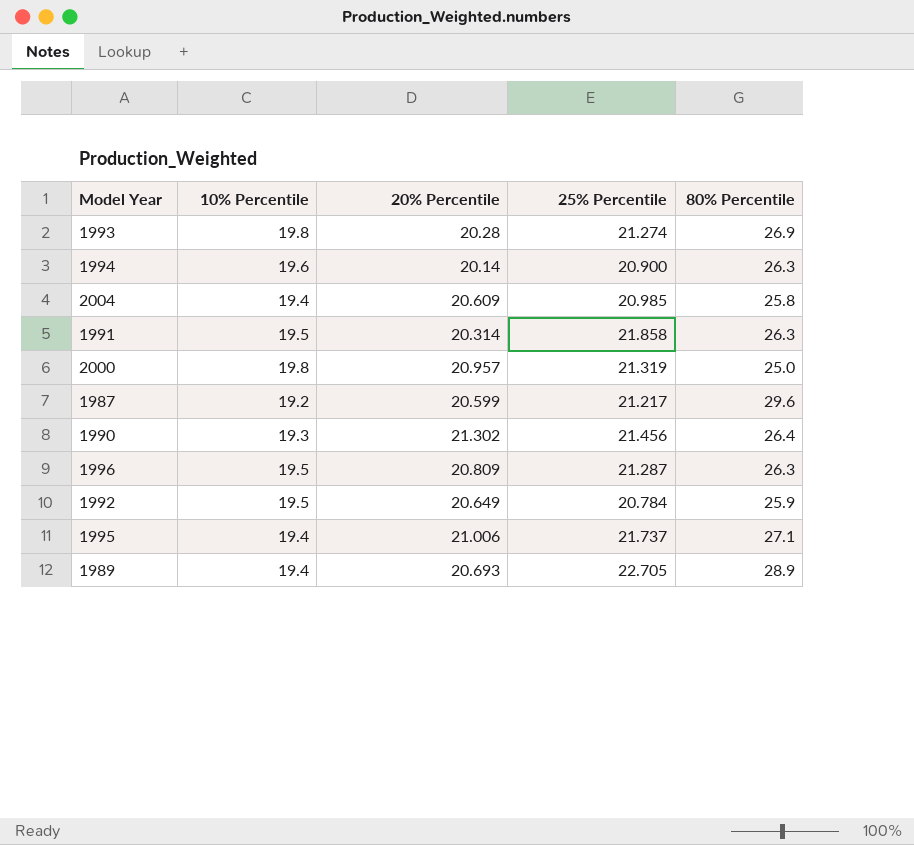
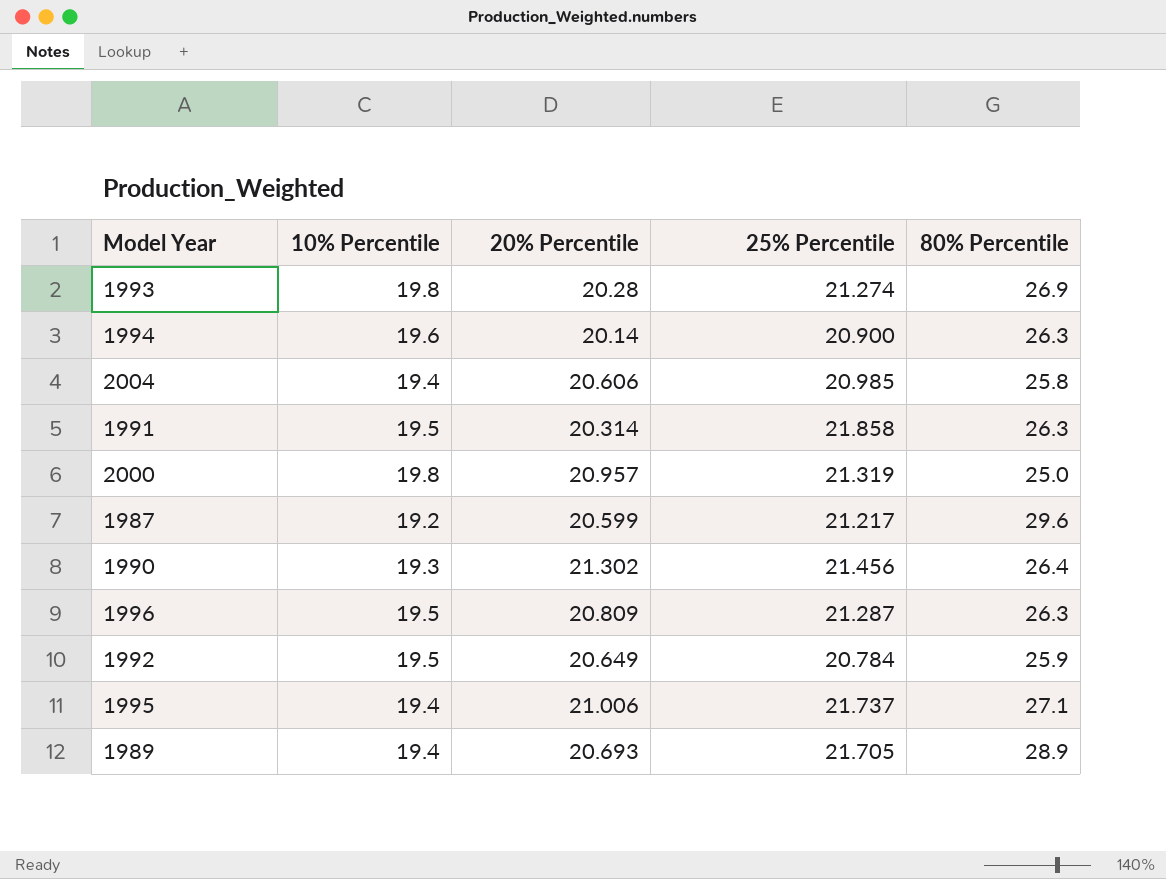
2004 | 20% Percentile: 20.609 -> 20.606
1989 | 25% Percentile: 22.705 -> 21.705

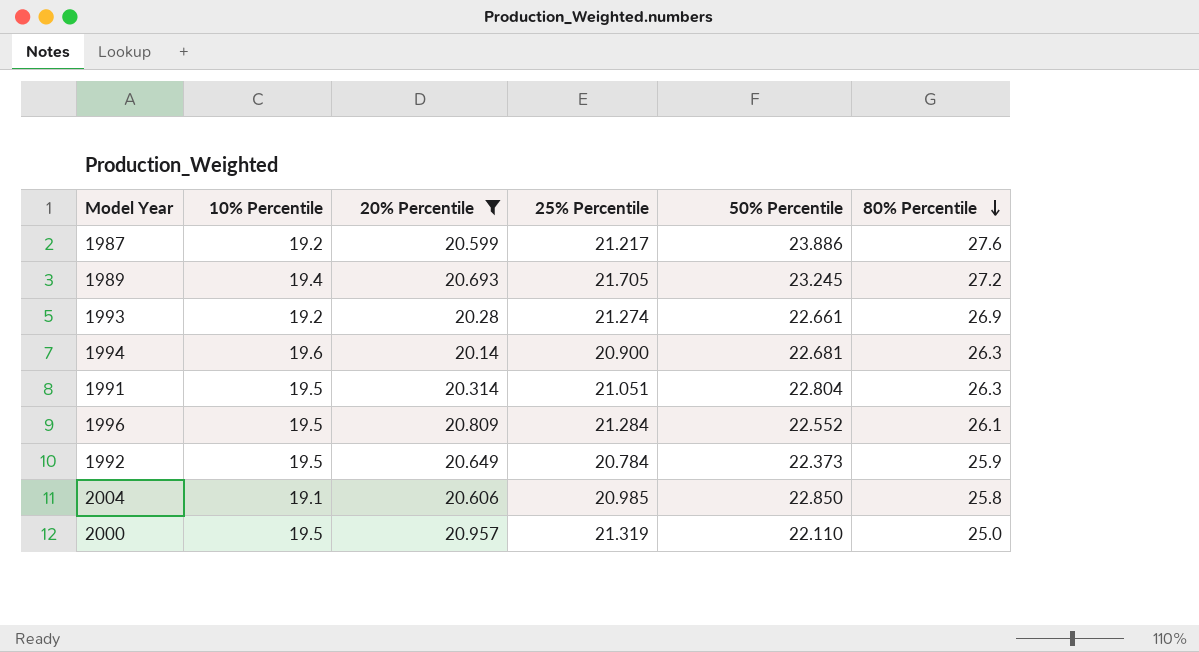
filter: none -> 20% Percentile <= 20.957
row order: none -> 80% Percentile descending
column 50% Percentile | position: none -> 5
1987 | 80% Percentile: 29.6 -> 27.6
1989 | 80% Percentile: 28.9 -> 27.2
1993 | 10% Percentile: 19.8 -> 19.2
1991 | 25% Percentile: 21.858 -> 21.051
1996 | 25% Percentile: 21.287 -> 21.284
1996 | 80% Percentile: 26.3 -> 26.1
2004 | 10% Percentile: 19.4 -> 19.1
2000 | 10% Percentile: 19.8 -> 19.5

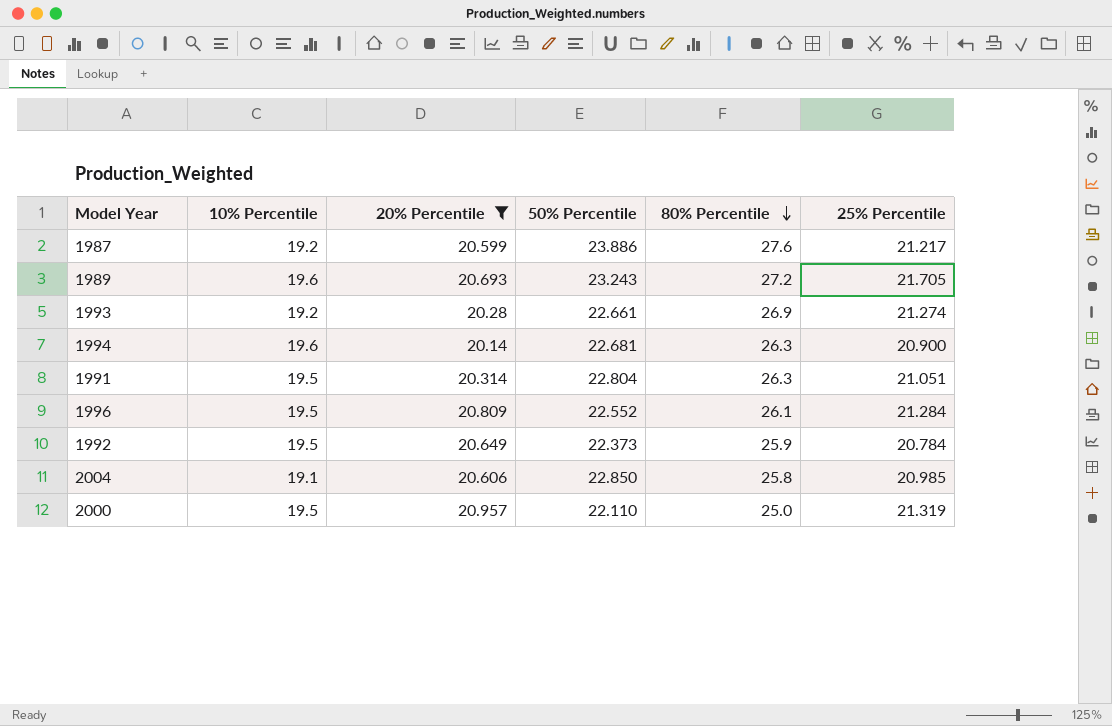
column 25% Percentile | position: 4 -> 6
1989 | 10% Percentile: 19.4 -> 19.6
1989 | 50% Percentile: 23.245 -> 23.243

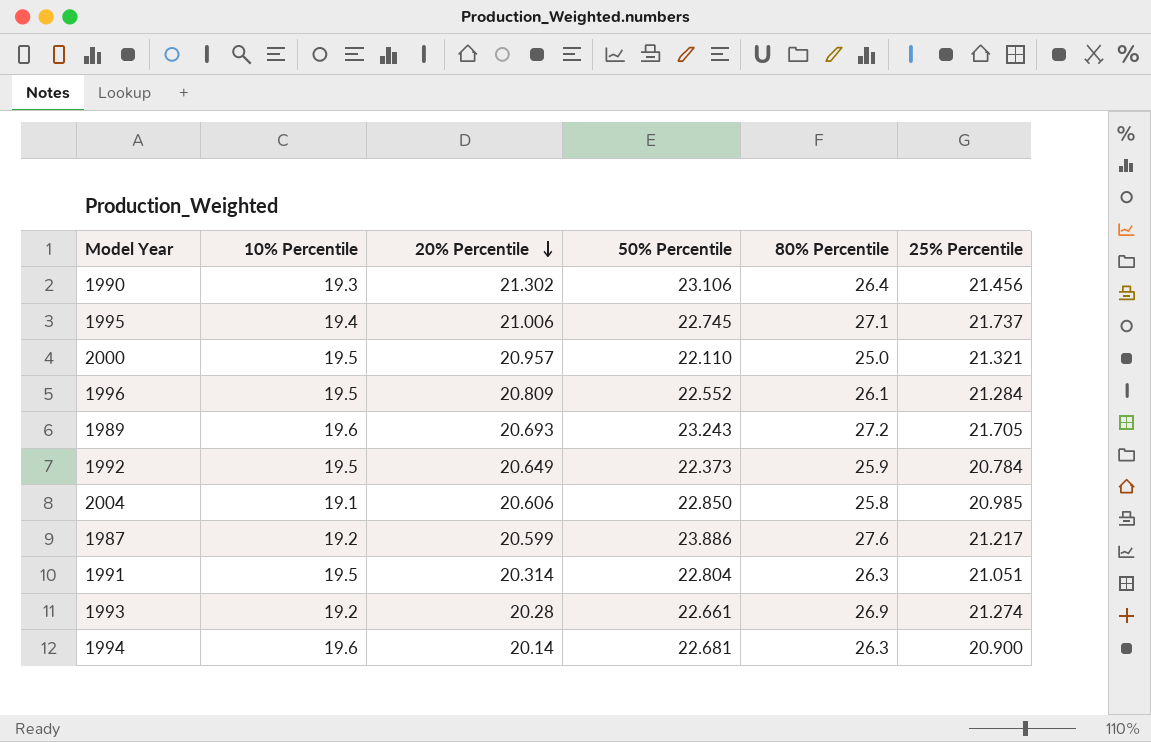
filter: 20% Percentile <= 20.957 -> none
row order: 80% Percentile descending -> 20% Percentile descending
2000 | 25% Percentile: 21.319 -> 21.321

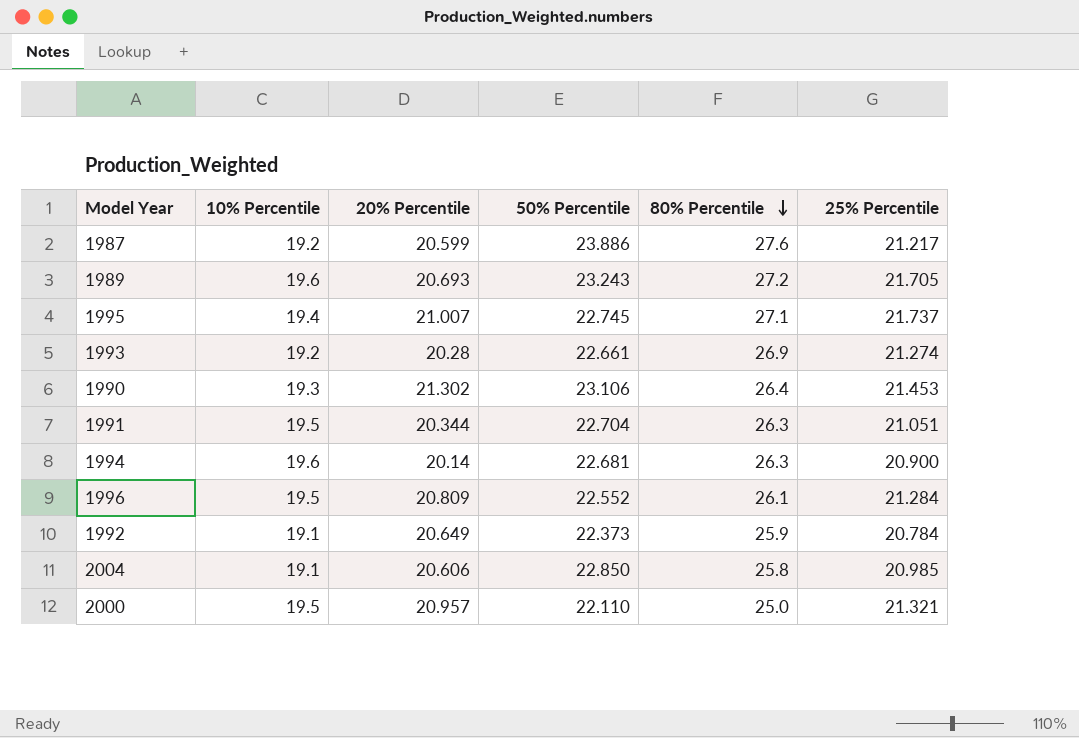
row order: 20% Percentile descending -> 80% Percentile descending
1995 | 20% Percentile: 21.006 -> 21.007
1990 | 25% Percentile: 21.456 -> 21.453
1991 | 20% Percentile: 20.314 -> 20.344
1991 | 50% Percentile: 22.804 -> 22.704
1992 | 10% Percentile: 19.5 -> 19.1

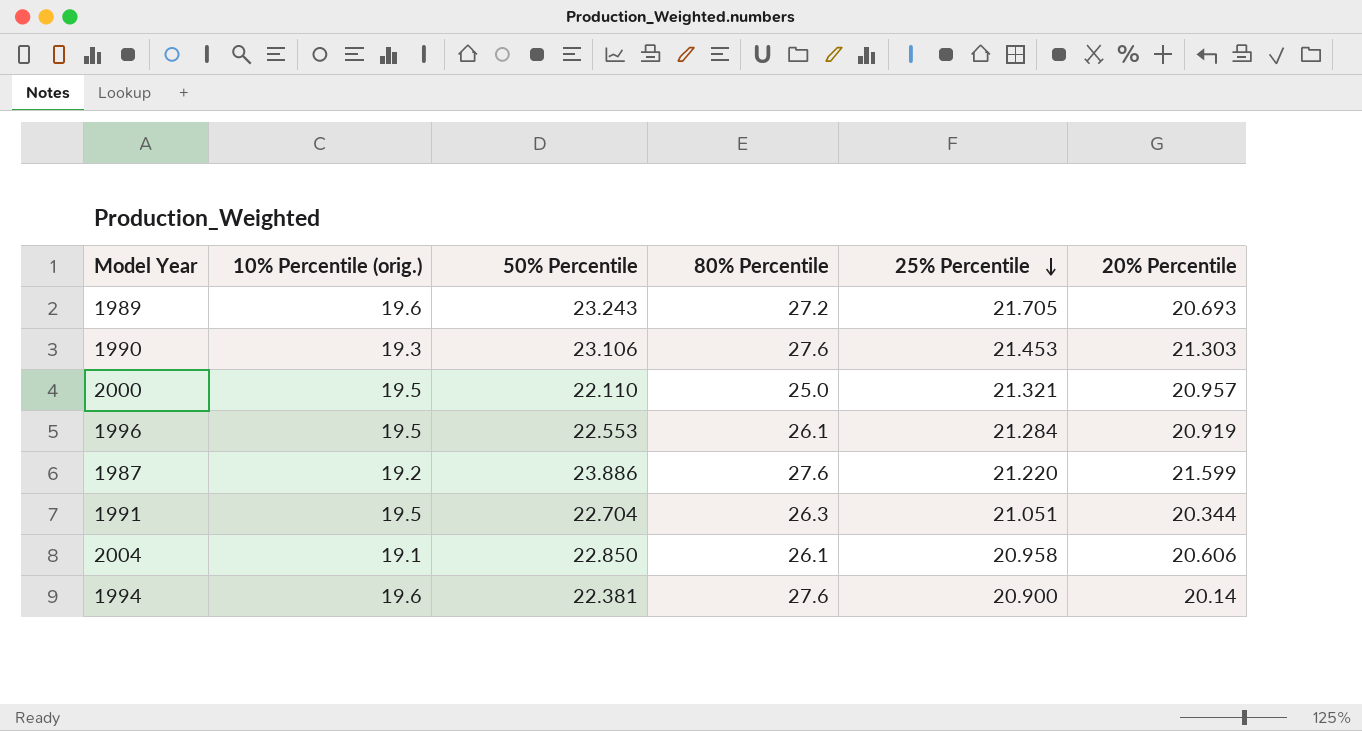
row order: 80% Percentile descending -> 25% Percentile descending
column name: 10% Percentile -> 10% Percentile (orig.)
column 20% Percentile | position: 3 -> 6
row 1995: 19.4 | 21.007 | 22.745 | 27.1 | 21.737 -> none
row 1993: 19.2 | 20.28 | 22.661 | 26.9 | 21.274 -> none
row 1992: 19.1 | 20.649 | 22.373 | 25.9 | 20.784 -> none
1990 | 80% Percentile: 26.4 -> 27.6
1990 | 20% Percentile: 21.302 -> 21.303
1996 | 50% Percentile: 22.552 -> 22.553
1996 | 20% Percentile: 20.809 -> 20.919
1987 | 25% Percentile: 21.217 -> 21.220
1987 | 20% Percentile: 20.599 -> 21.599
2004 | 80% Percentile: 25.8 -> 26.1
2004 | 25% Percentile: 20.985 -> 20.958
1994 | 50% Percentile: 22.681 -> 22.381
1994 | 80% Percentile: 26.3 -> 27.6

